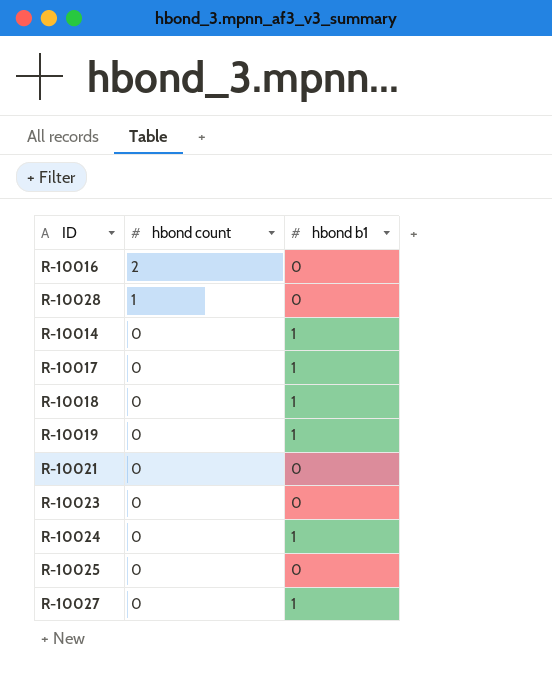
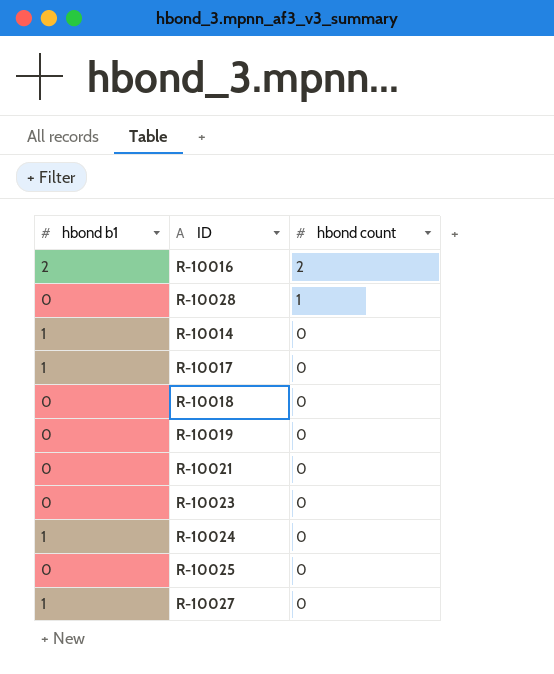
column hbond b1 | position: 3 -> 1
R-10016 | hbond b1: 0 -> 2
R-10018 | hbond b1: 1 -> 0
R-10019 | hbond b1: 1 -> 0

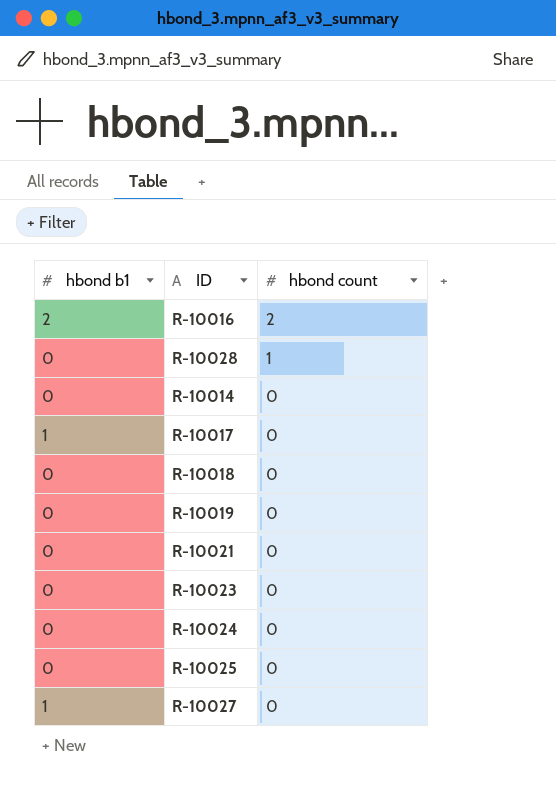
R-10014 | hbond b1: 1 -> 0
R-10024 | hbond b1: 1 -> 0

